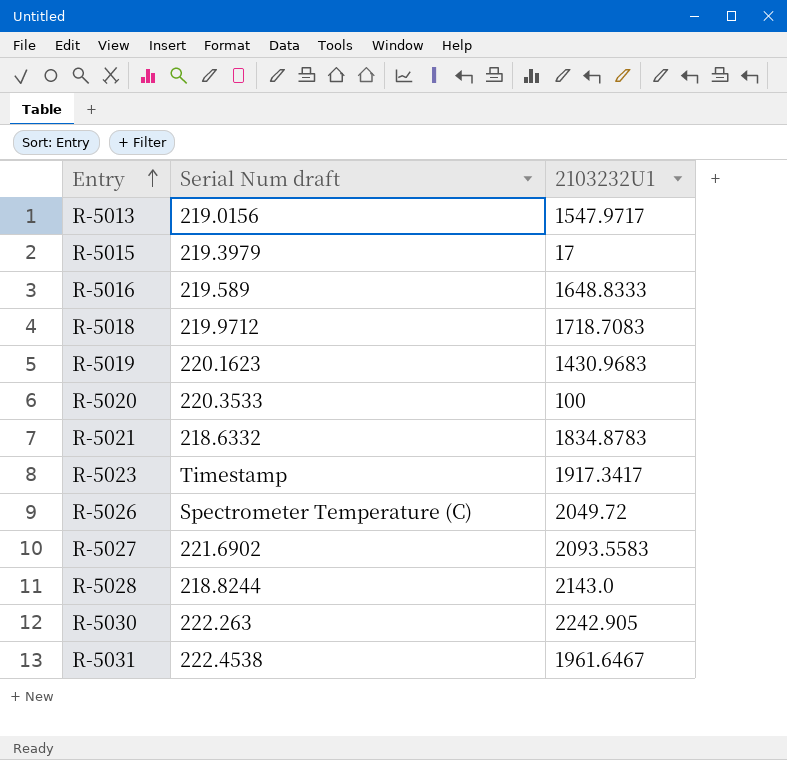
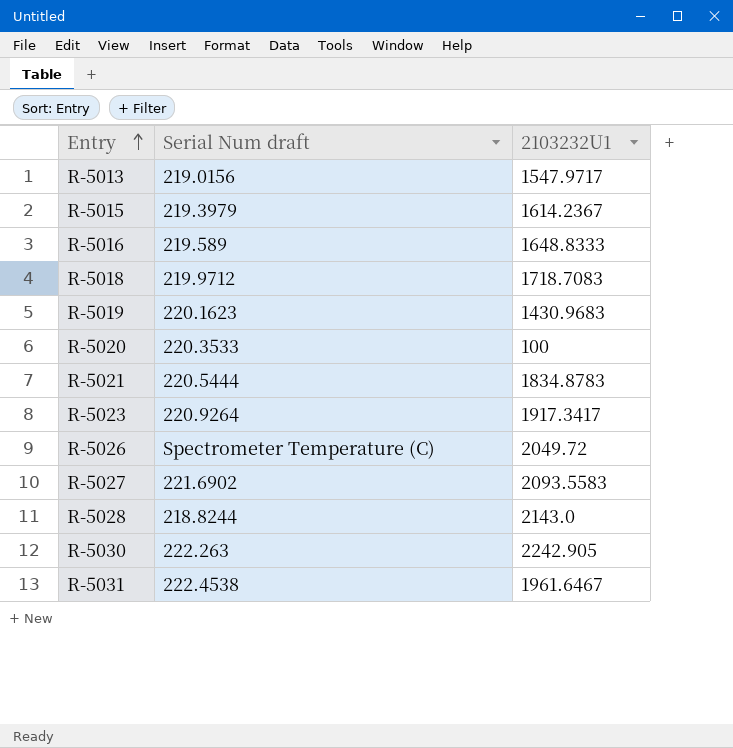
R-5015 | 2103232U1: 17 -> 1614.2367
R-5021 | Serial Num draft: 218.6332 -> 220.5444
R-5023 | Serial Num draft: Timestamp -> 220.9264

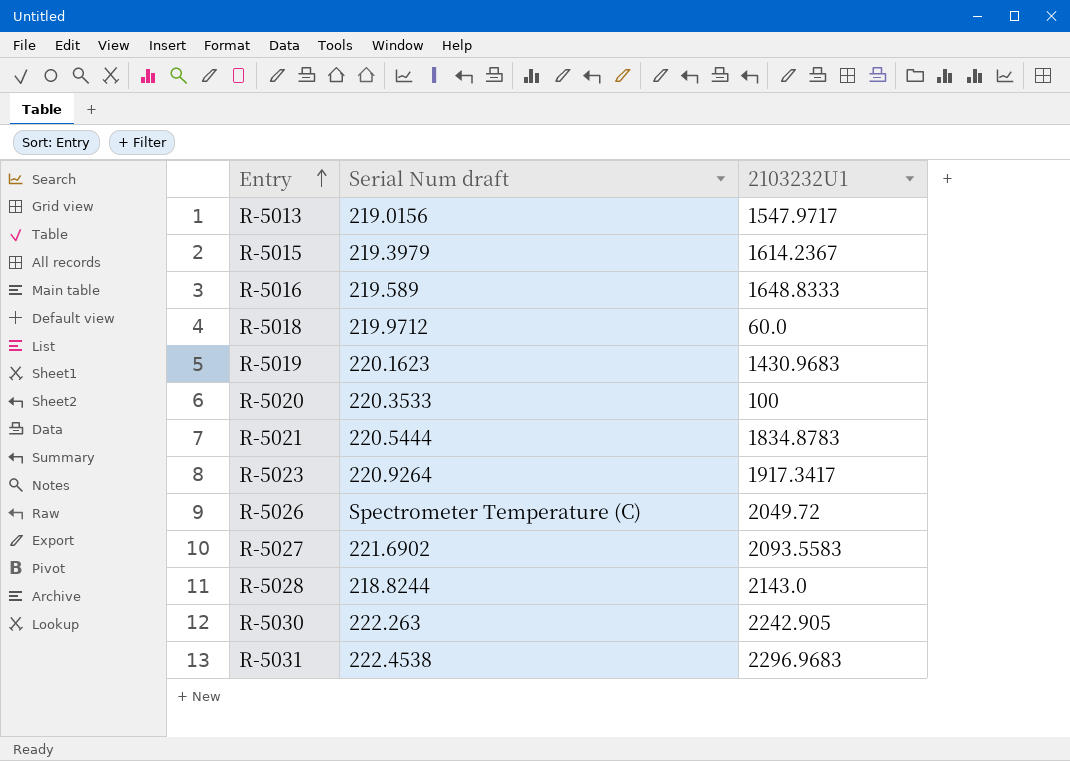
R-5018 | 2103232U1: 1718.7083 -> 60.0
R-5031 | 2103232U1: 1961.6467 -> 2296.9683

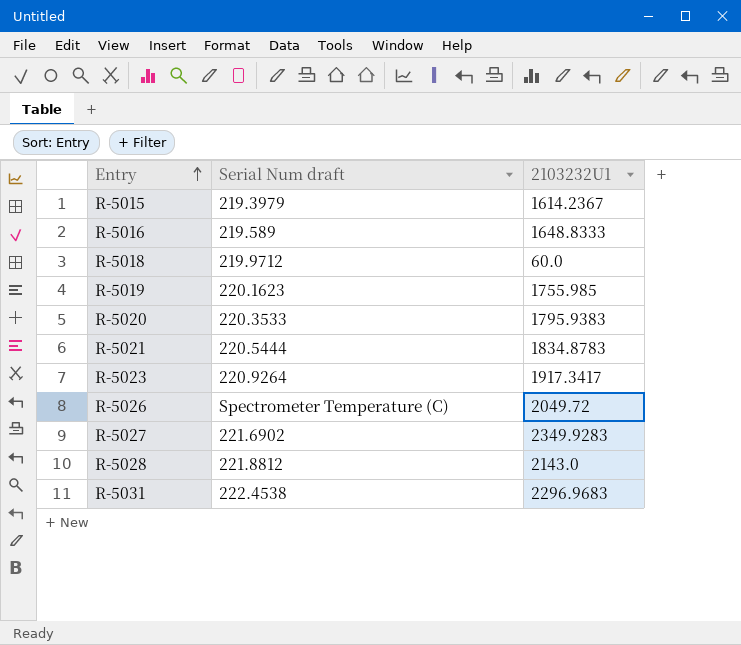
row R-5013: 219.0156 | 1547.9717 -> none
row R-5030: 222.263 | 2242.905 -> none
R-5019 | 2103232U1: 1430.9683 -> 1755.985
R-5020 | 2103232U1: 100 -> 1795.9383
R-5027 | 2103232U1: 2093.5583 -> 2349.9283
R-5028 | Serial Num draft: 218.8244 -> 221.8812

